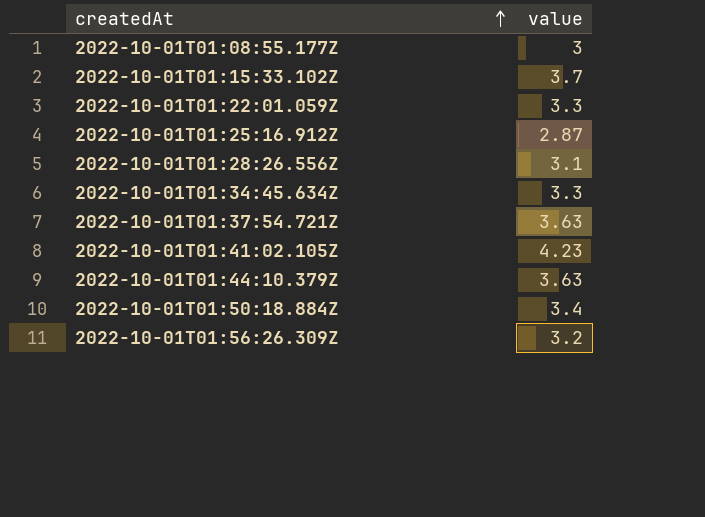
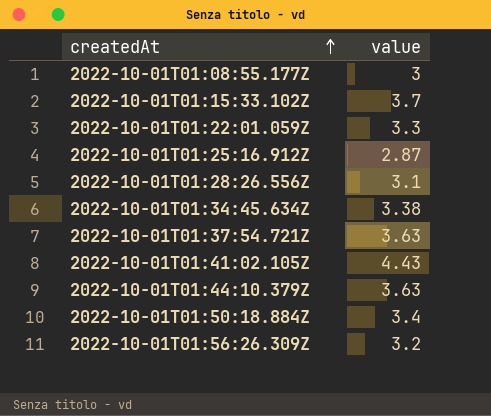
2022-10-01T01:34:45.634Z | value: 3.3 -> 3.38
2022-10-01T01:41:02.105Z | value: 4.23 -> 4.43

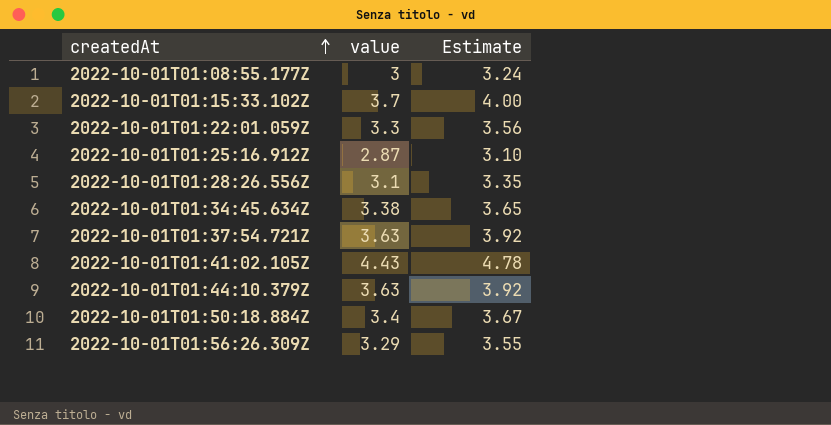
column Estimate | formula: none -> [value] * 1.08
2022-10-01T01:56:26.309Z | value: 3.2 -> 3.29

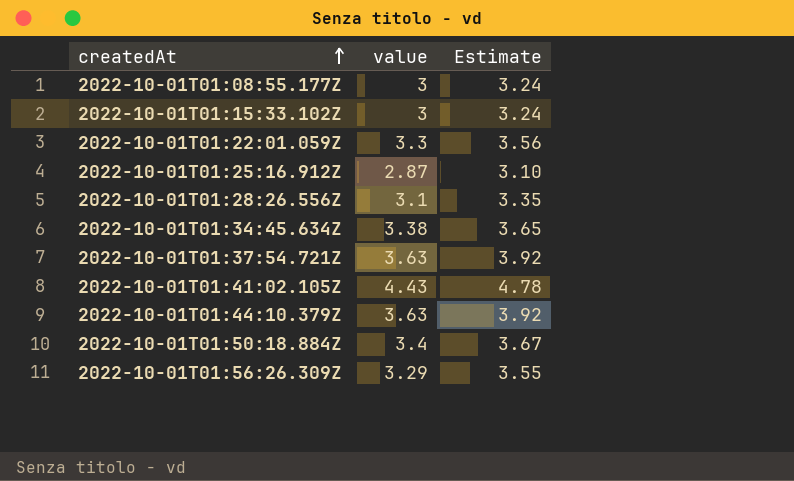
2022-10-01T01:15:33.102Z | value: 3.7 -> 3
2022-10-01T01:15:33.102Z | Estimate: 4.00 -> 3.24

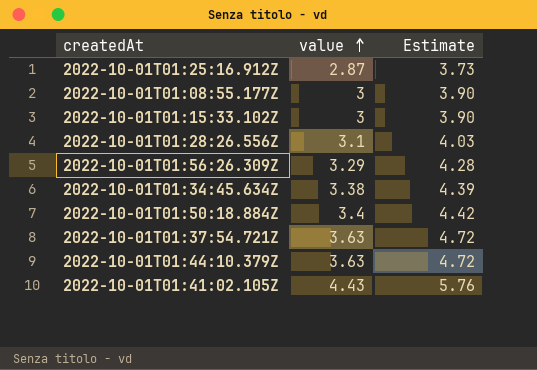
row order: createdAt ascending -> value ascending
column Estimate | formula: [value] * 1.08 -> [value] * 1.3
row 2022-10-01T01:22:01.059Z: 3.3 | 3.56 -> none

